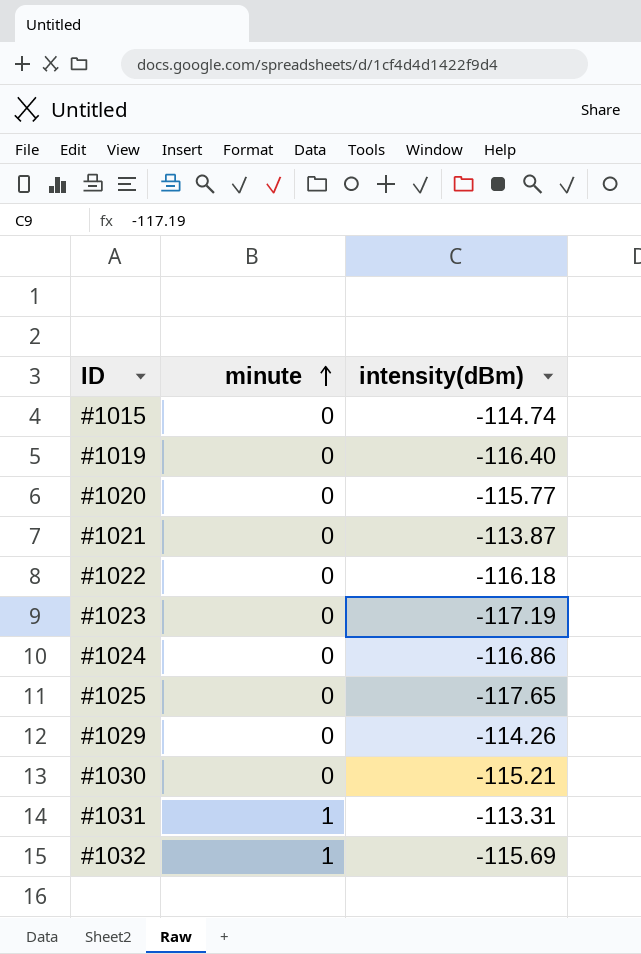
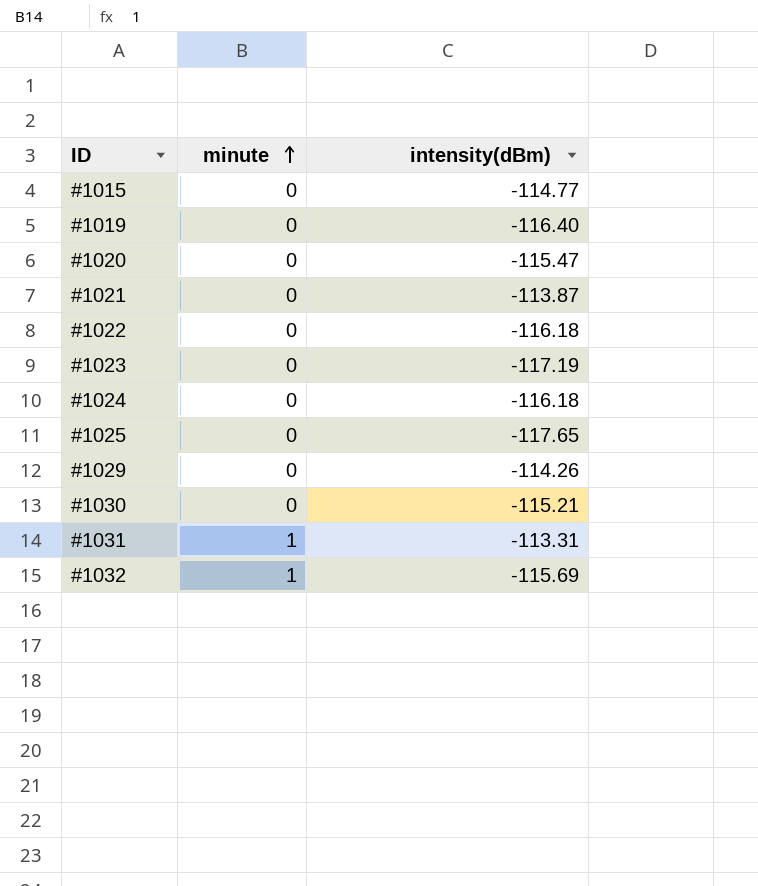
#1015 | intensity(dBm): -114.74 -> -114.77
#1020 | intensity(dBm): -115.77 -> -115.47
#1024 | intensity(dBm): -116.86 -> -116.18

